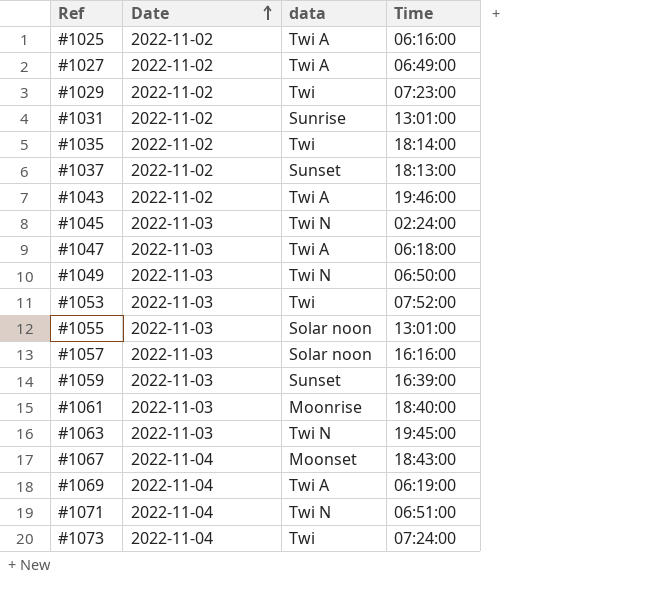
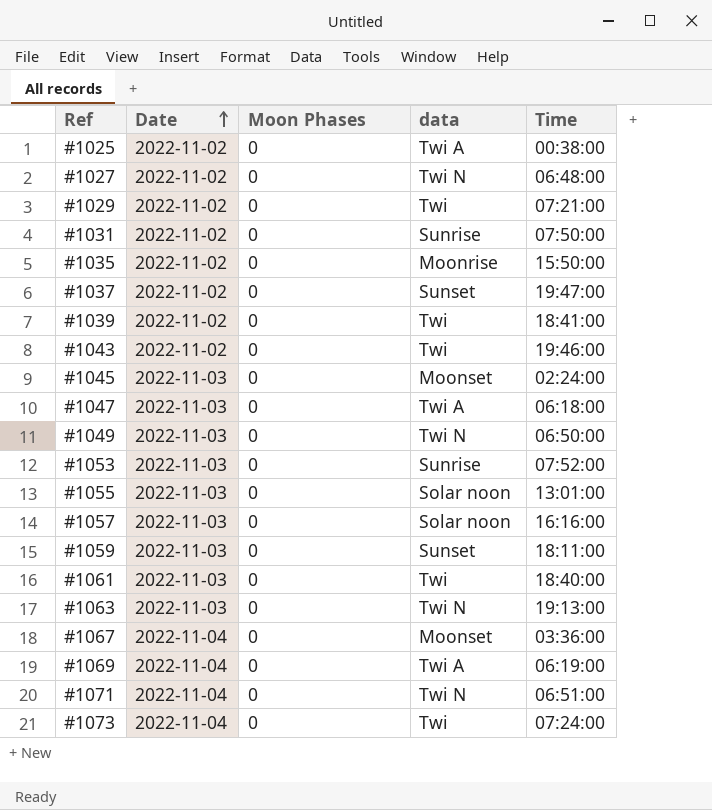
column Moon Phases | position: none -> 3
#1025 | Time: 06:16:00 -> 00:38:00
#1027 | data: Twi A -> Twi N
#1027 | Time: 06:49:00 -> 06:48:00
#1029 | Time: 07:23:00 -> 07:21:00
#1031 | Time: 13:01:00 -> 07:50:00
#1035 | data: Twi -> Moonrise
#1035 | Time: 18:14:00 -> 15:50:00
#1037 | Time: 18:13:00 -> 19:47:00
row #1039: none -> 2022-11-02 | 0 | Twi | 18:41:00
#1043 | data: Twi A -> Twi
#1045 | data: Twi N -> Moonset
#1053 | data: Twi -> Sunrise
#1059 | Time: 16:39:00 -> 18:11:00
#1061 | data: Moonrise -> Twi
#1063 | Time: 19:45:00 -> 19:13:00
#1067 | Time: 18:43:00 -> 03:36:00

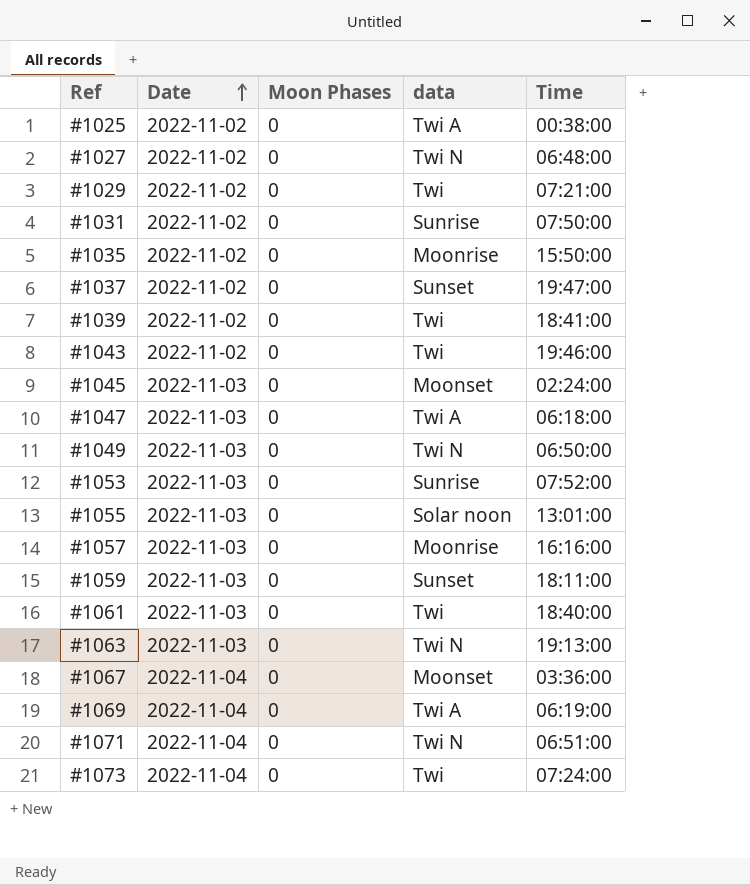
#1057 | data: Solar noon -> Moonrise

